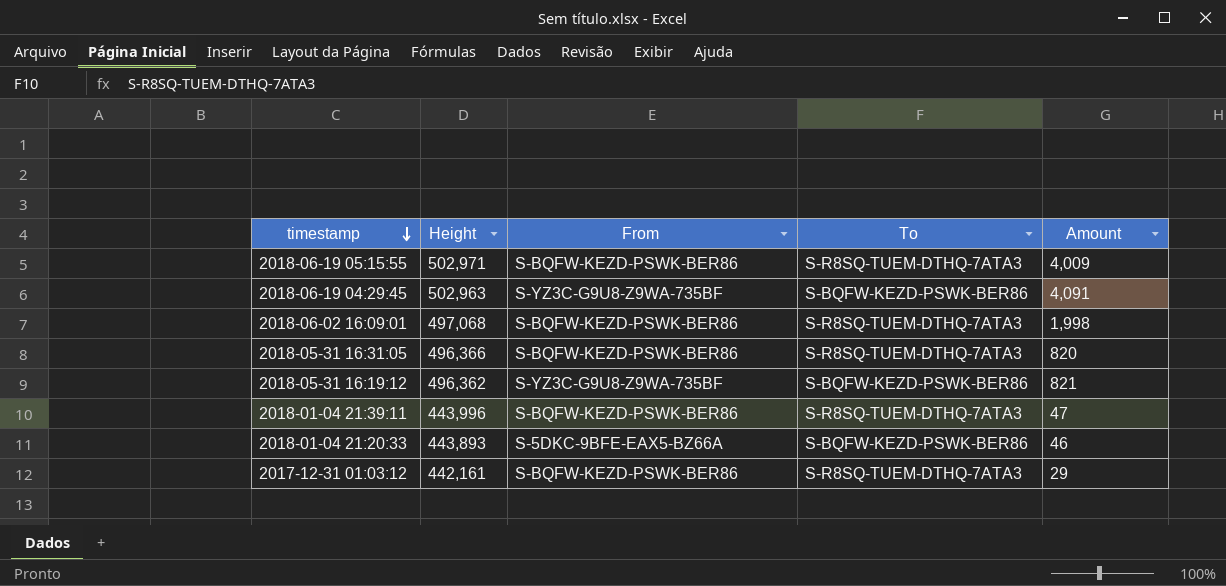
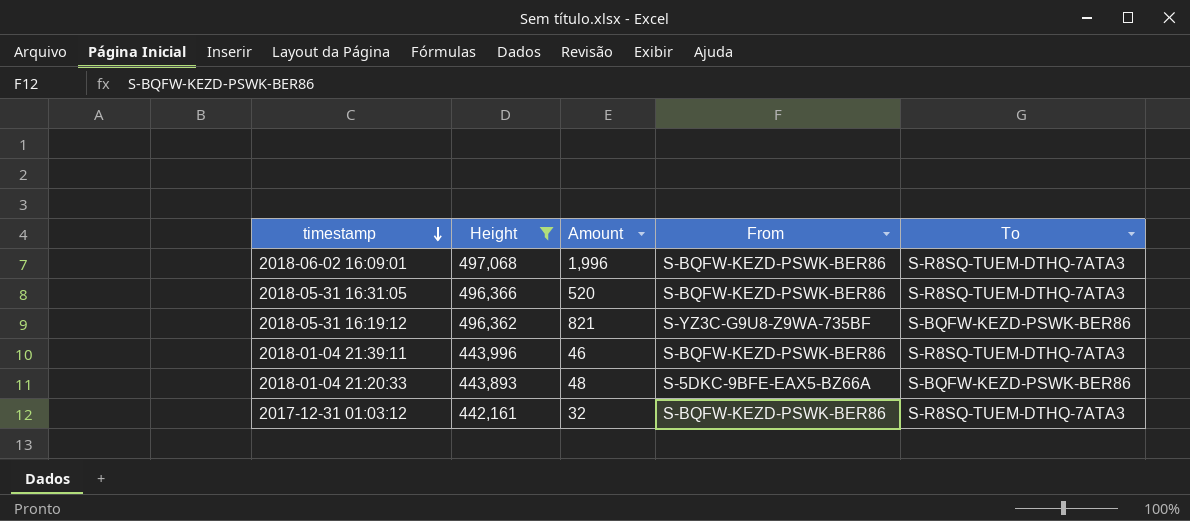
filter: none -> Height <= 497,068
column Amount | position: 5 -> 3
2018-06-02 16:09:01 | Amount: 1,998 -> 1,996
2018-05-31 16:31:05 | Amount: 820 -> 520
2018-01-04 21:39:11 | Amount: 47 -> 46
2018-01-04 21:20:33 | Amount: 46 -> 48
2017-12-31 01:03:12 | Amount: 29 -> 32

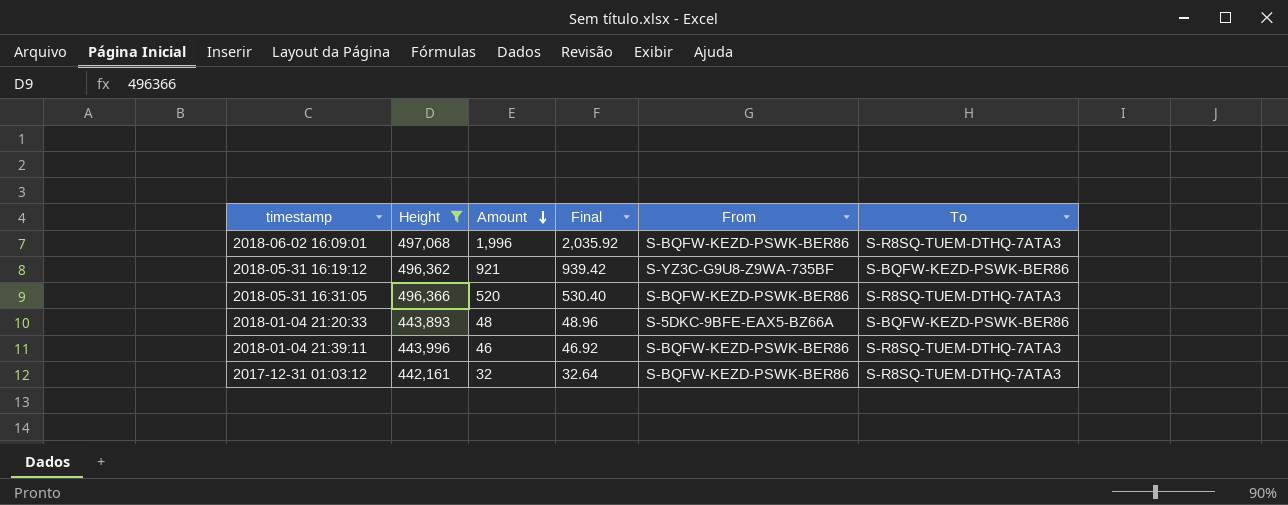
row order: timestamp descending -> Amount descending
column Final | formula: none -> [Amount] * 1.02
2018-05-31 16:19:12 | Amount: 821 -> 921

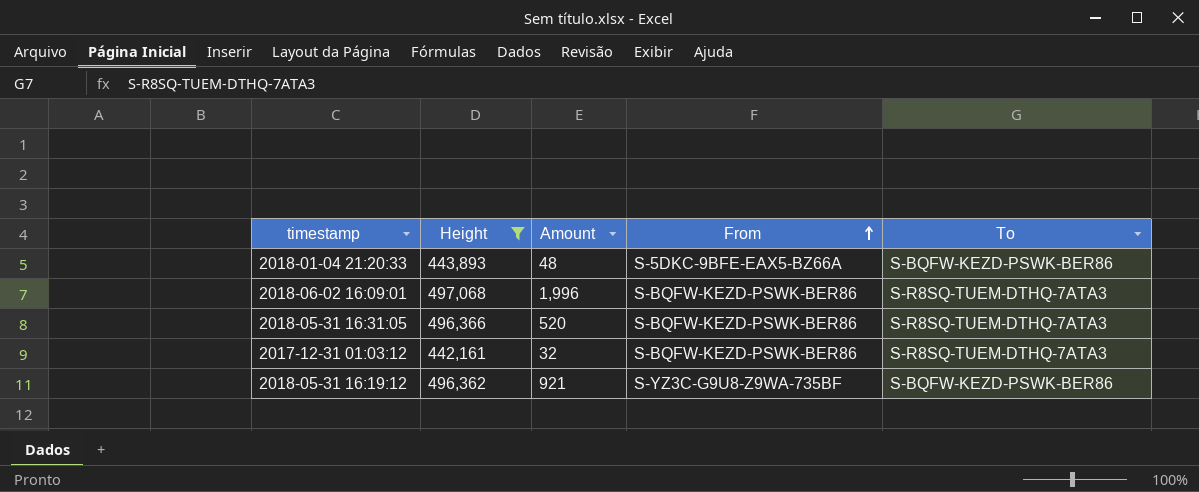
row order: Amount descending -> From ascending
column Final | formula: [Amount] * 1.02 -> none
row 2018-01-04 21:39:11: 443,996 | 46 | 46.92 | S-BQFW-KEZD-PSWK-BER86 | S-R8SQ-TUEM-DTHQ-7ATA3 -> none

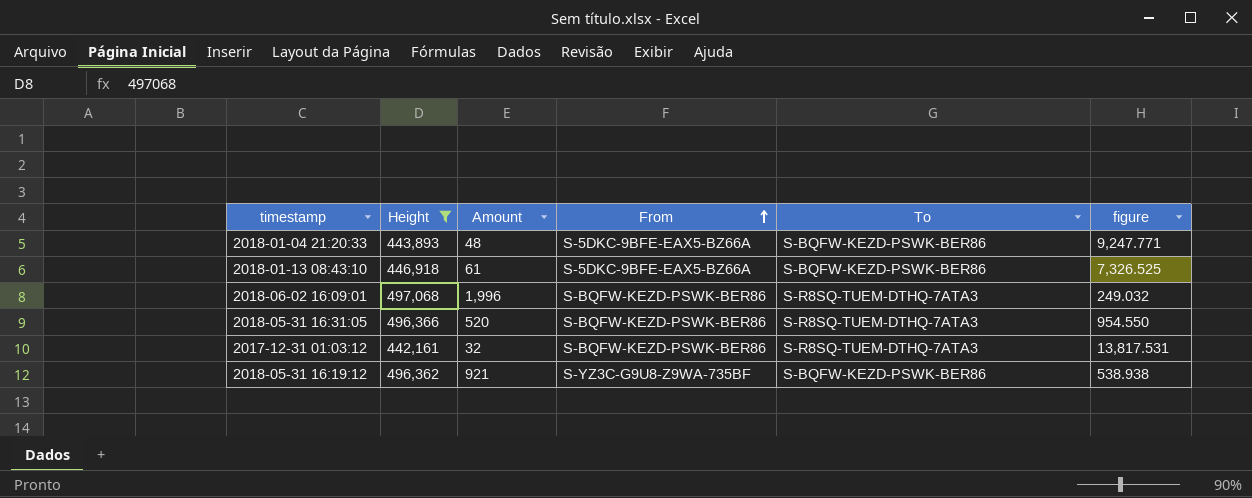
column figure | formula: none -> [Height] / [Amount]
row 2018-01-13 08:43:10: none -> 446,918 | 61 | S-5DKC-9BFE-EAX5-BZ66A | S-BQFW-KEZD-PSWK-BER86 | 7,326.525

